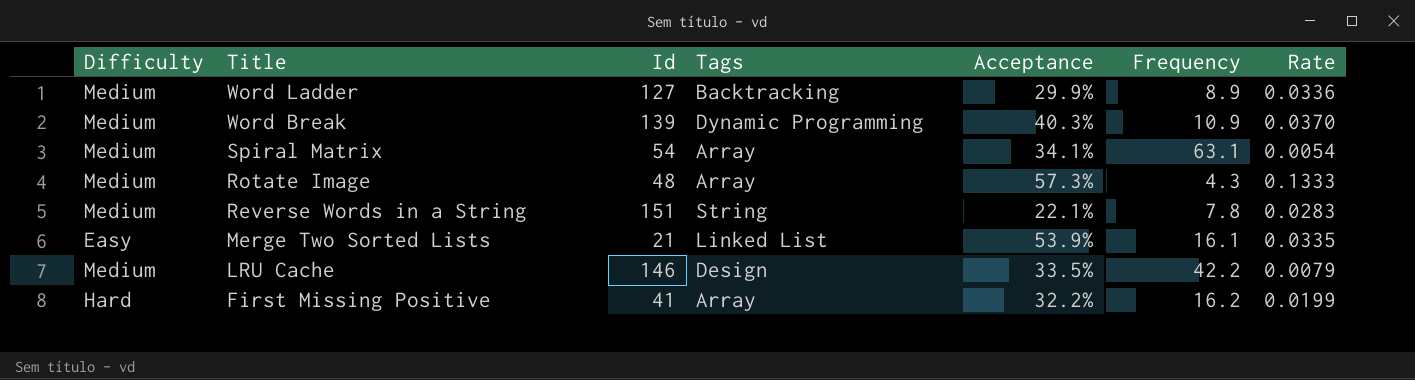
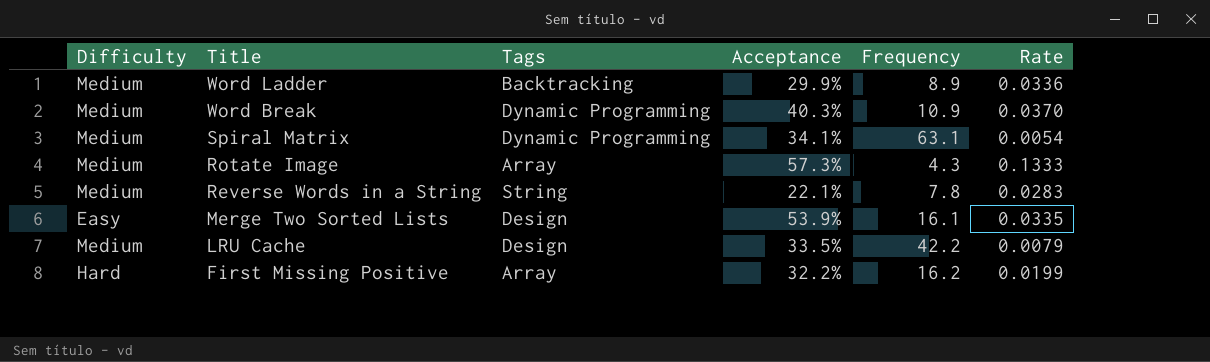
column Id | position: 3 -> none
Spiral Matrix | Tags: Array -> Dynamic Programming
Merge Two Sorted Lists | Tags: Linked List -> Design

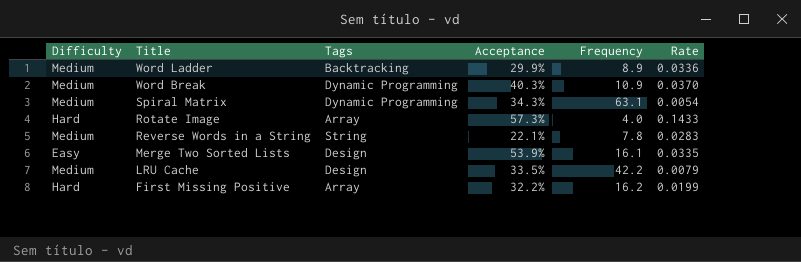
Spiral Matrix | Acceptance: 34.1% -> 34.3%
Rotate Image | Difficulty: Medium -> Hard
Rotate Image | Frequency: 4.3 -> 4.0
Rotate Image | Rate: 0.1333 -> 0.1433

